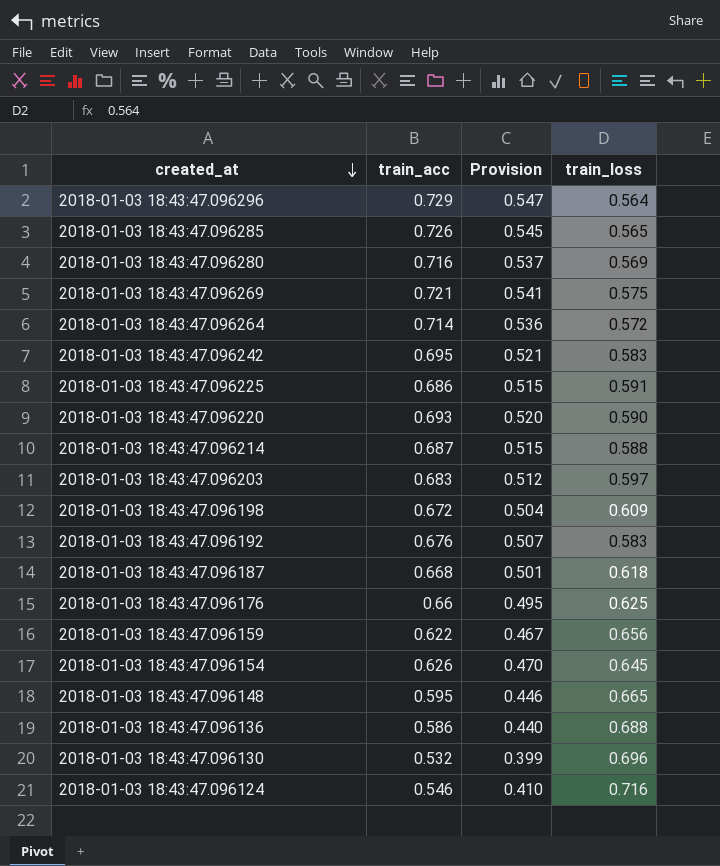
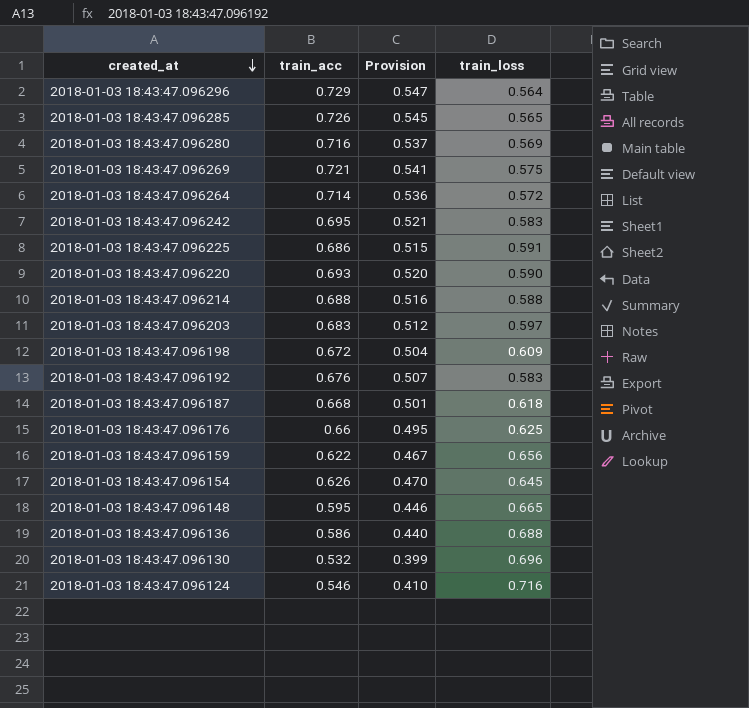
2018-01-03 18:43:47.096214 | train_acc: 0.687 -> 0.688
2018-01-03 18:43:47.096214 | Provision: 0.515 -> 0.516

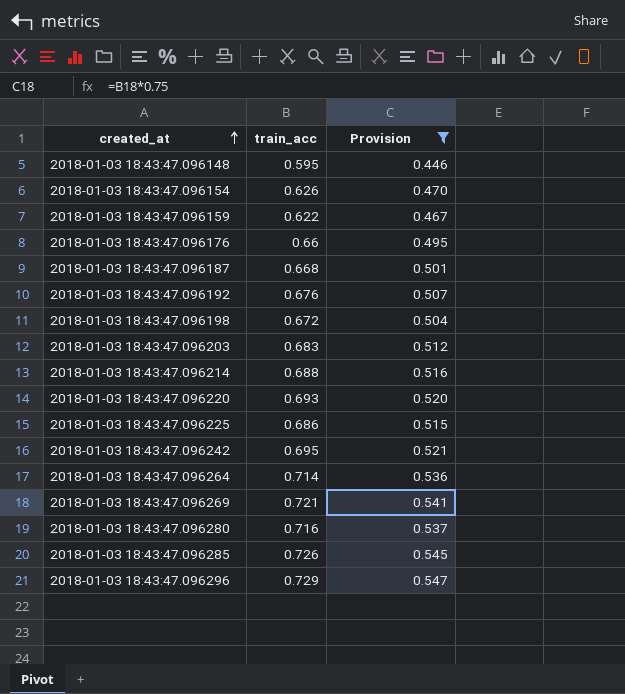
filter: none -> Provision >= 0.446
row order: created_at descending -> created_at ascending
column train_loss | position: 4 -> none

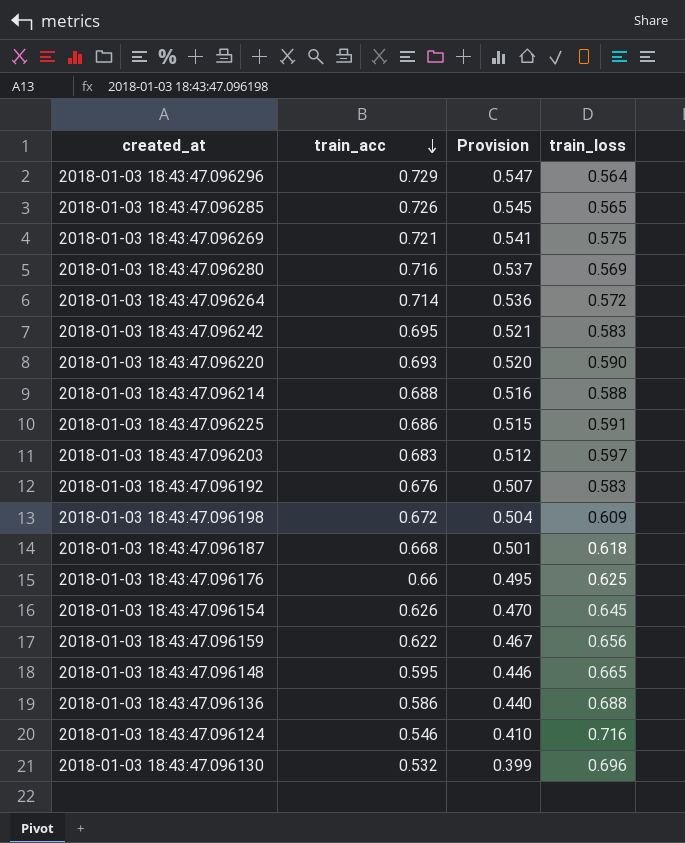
filter: Provision >= 0.446 -> none
row order: created_at ascending -> train_acc descending
column train_loss | position: none -> 4

